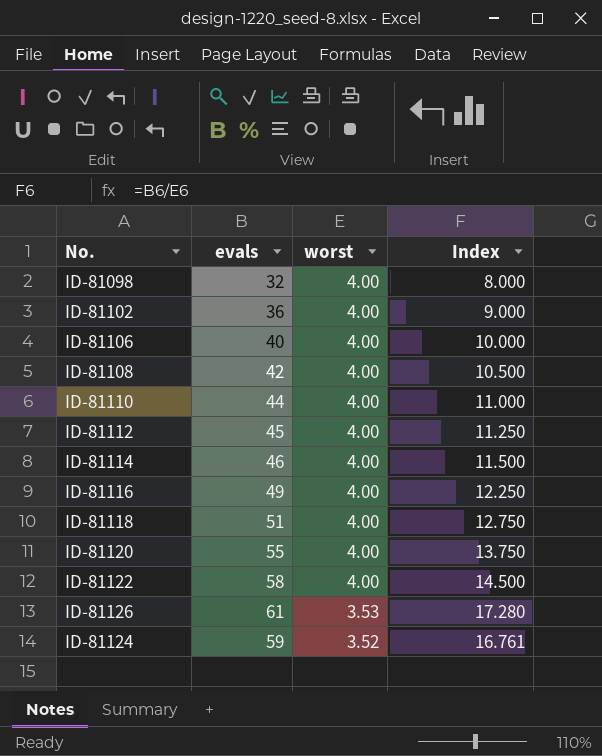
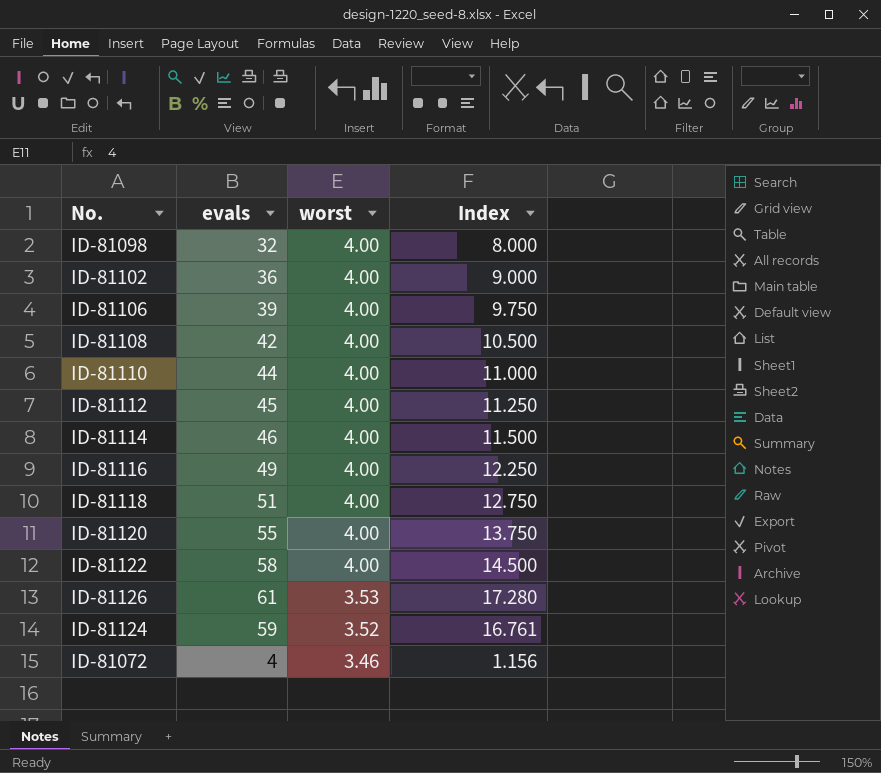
ID-81106 | evals: 40 -> 39
ID-81106 | Index: 10.000 -> 9.750
row ID-81072: none -> 4 | 3.46 | 1.156

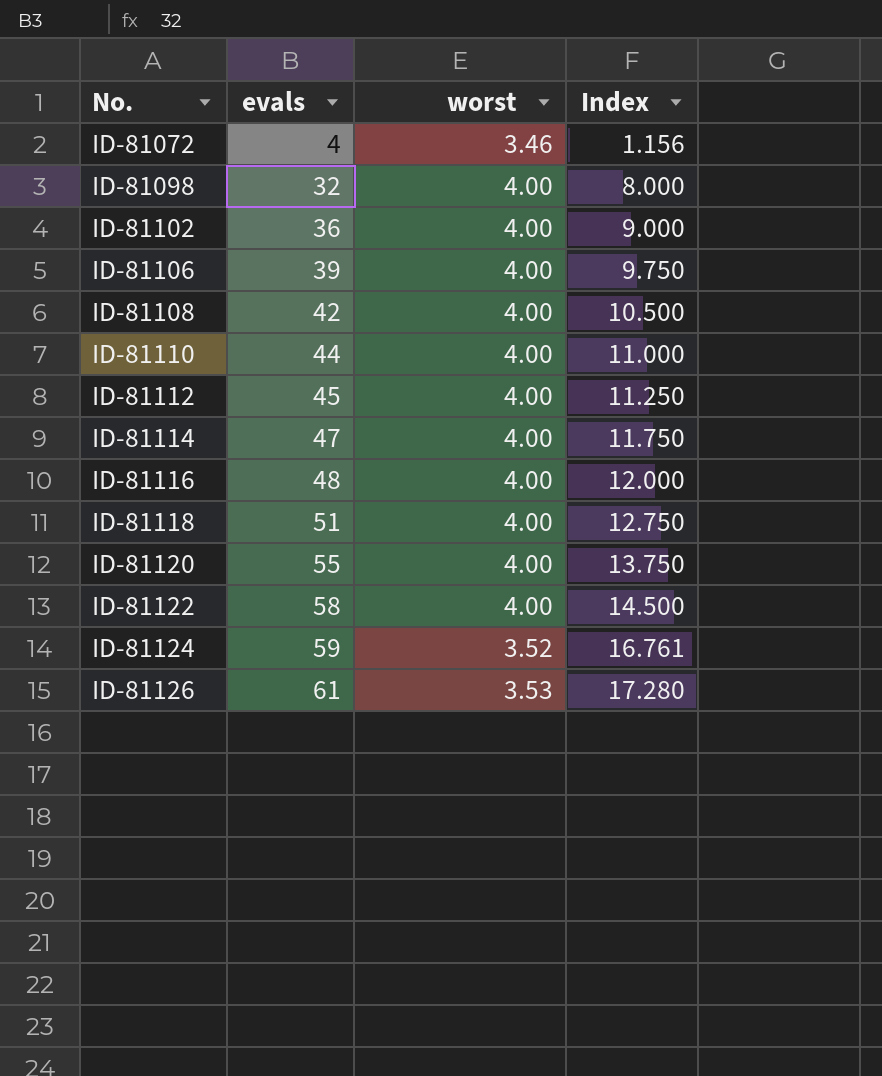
row order: worst descending -> No. ascending
ID-81114 | evals: 46 -> 47
ID-81114 | Index: 11.500 -> 11.750
ID-81116 | evals: 49 -> 48
ID-81116 | Index: 12.250 -> 12.000

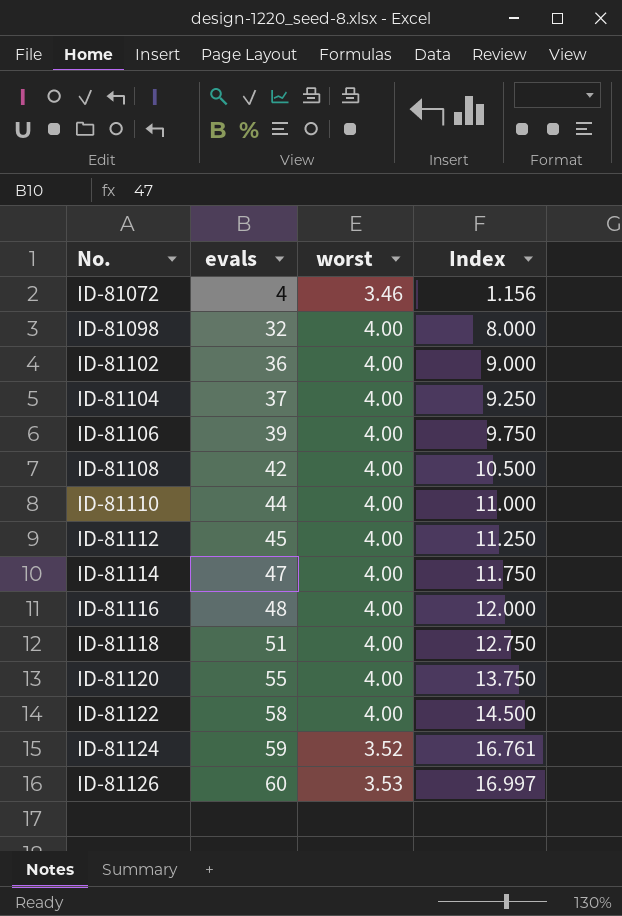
row ID-81104: none -> 37 | 4.00 | 9.250
ID-81126 | evals: 61 -> 60
ID-81126 | Index: 17.280 -> 16.997

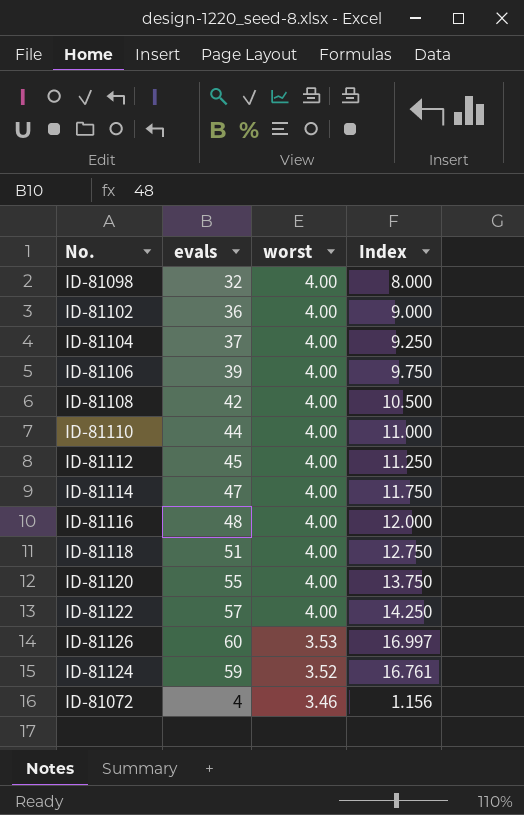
row order: No. ascending -> worst descending
ID-81122 | evals: 58 -> 57
ID-81122 | Index: 14.500 -> 14.250

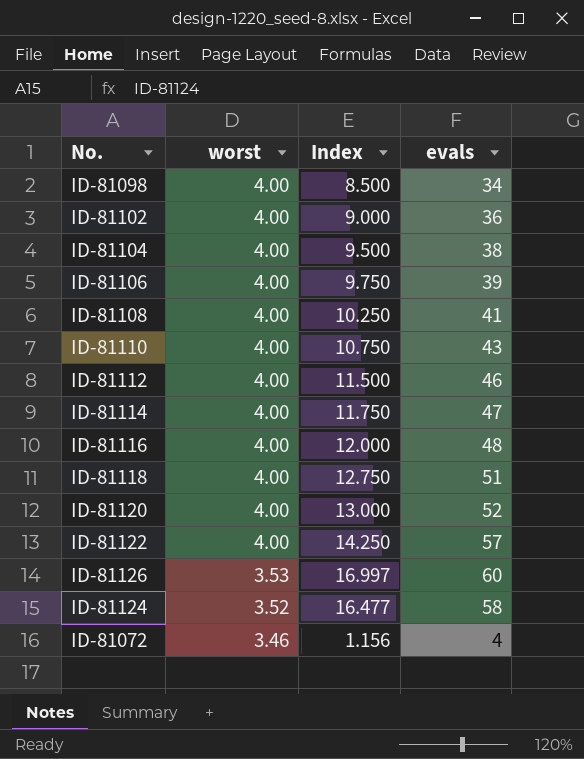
column evals | position: 2 -> 4
ID-81098 | Index: 8.000 -> 8.500
ID-81098 | evals: 32 -> 34
ID-81104 | Index: 9.250 -> 9.500
ID-81104 | evals: 37 -> 38
ID-81108 | Index: 10.500 -> 10.250
ID-81108 | evals: 42 -> 41
ID-81110 | Index: 11.000 -> 10.750
ID-81110 | evals: 44 -> 43
ID-81112 | Index: 11.250 -> 11.500
ID-81112 | evals: 45 -> 46
ID-81120 | Index: 13.750 -> 13.000
ID-81120 | evals: 55 -> 52
ID-81124 | Index: 16.761 -> 16.477
ID-81124 | evals: 59 -> 58

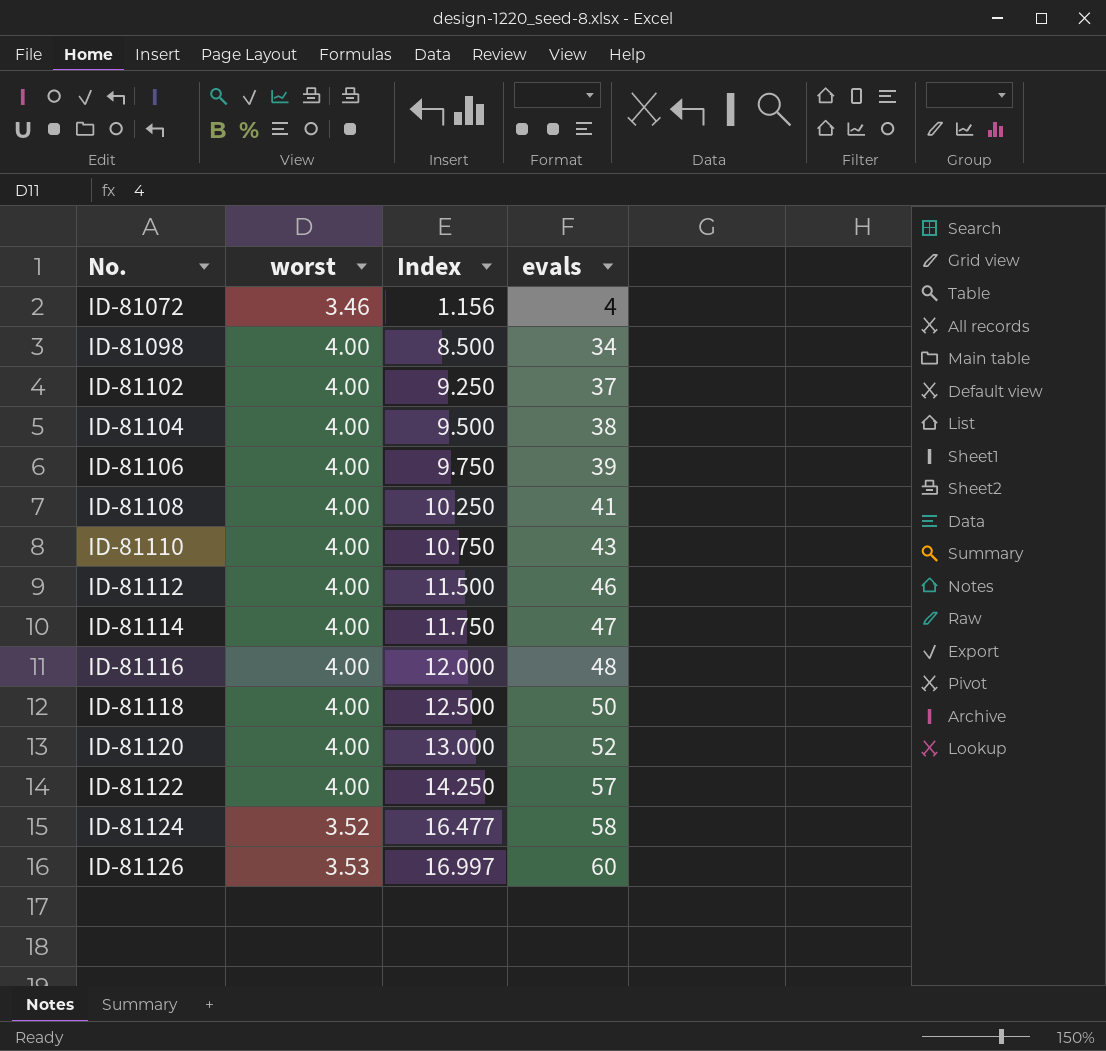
row order: worst descending -> No. ascending
ID-81102 | Index: 9.000 -> 9.250
ID-81102 | evals: 36 -> 37
ID-81118 | Index: 12.750 -> 12.500
ID-81118 | evals: 51 -> 50

